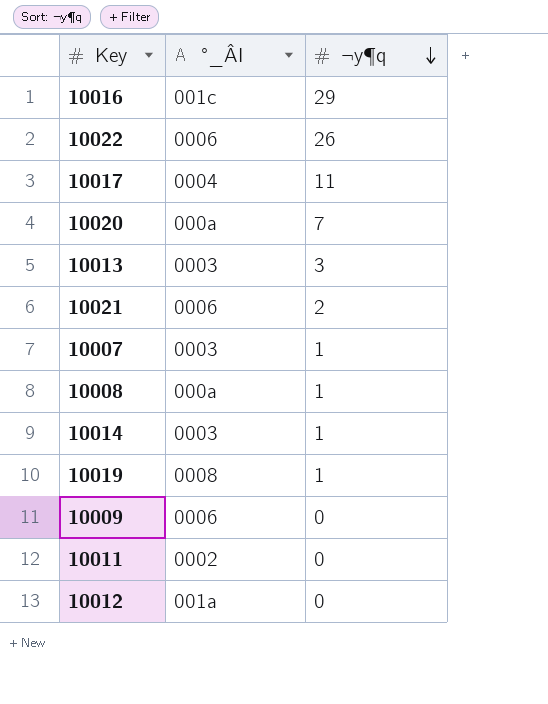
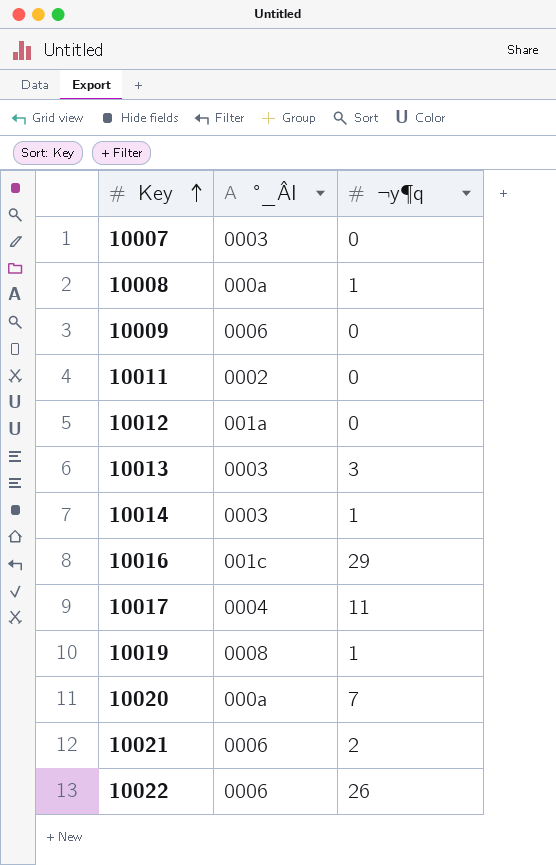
row order: ¬y¶q descending -> Key ascending
10007 | ¬y¶q: 1 -> 0

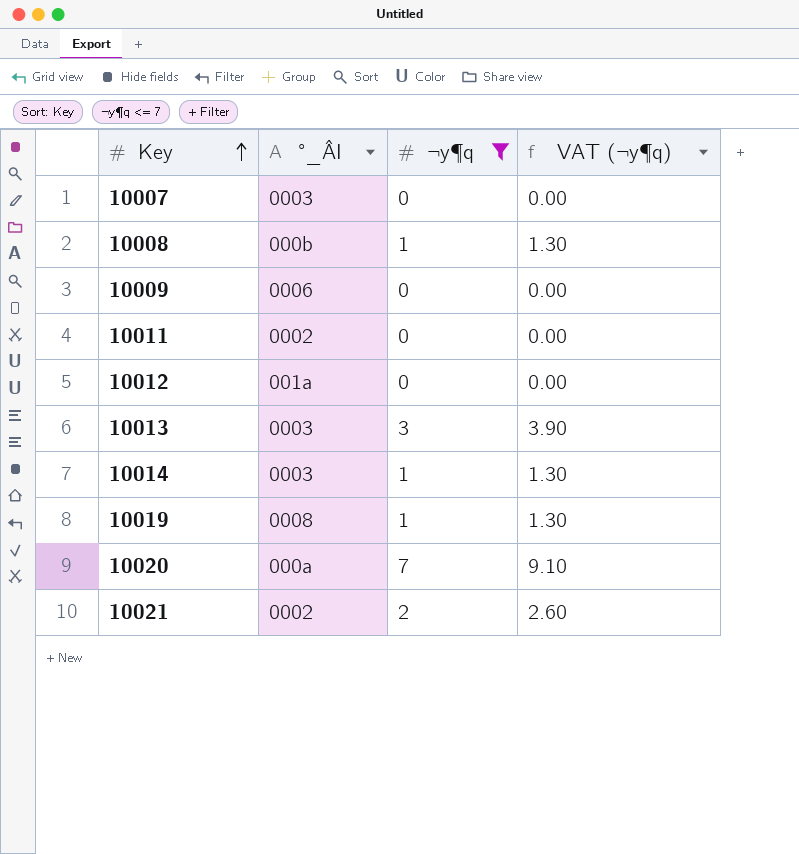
filter: none -> ¬y¶q <= 7
column VAT (¬y¶q) | formula: none -> [¬y¶q] * 1.3
10008 | °_ÂI: 000a -> 000b
10021 | °_ÂI: 0006 -> 0002

